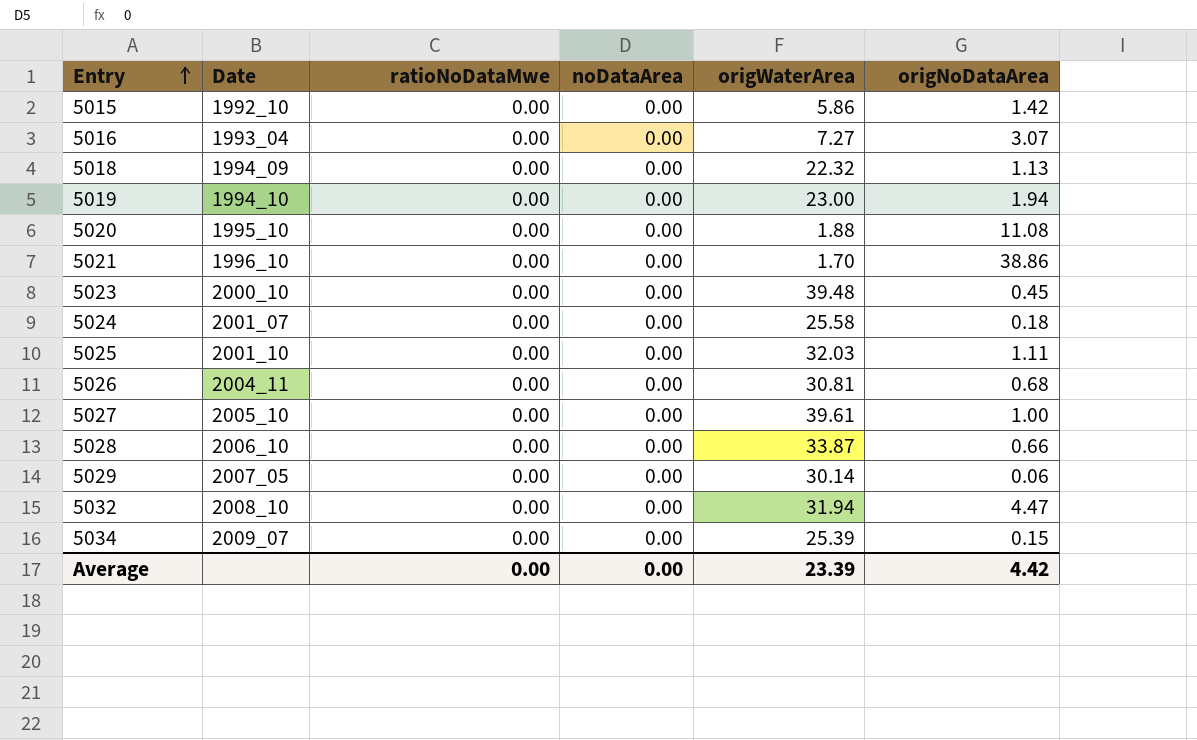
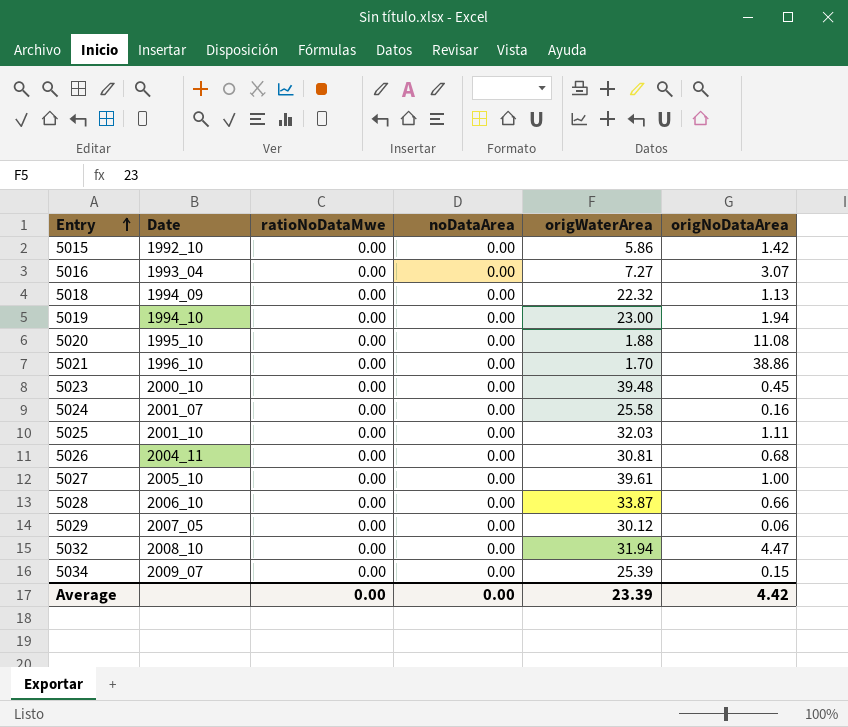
5024 | origNoDataArea: 0.18 -> 0.16
5029 | origWaterArea: 30.14 -> 30.12

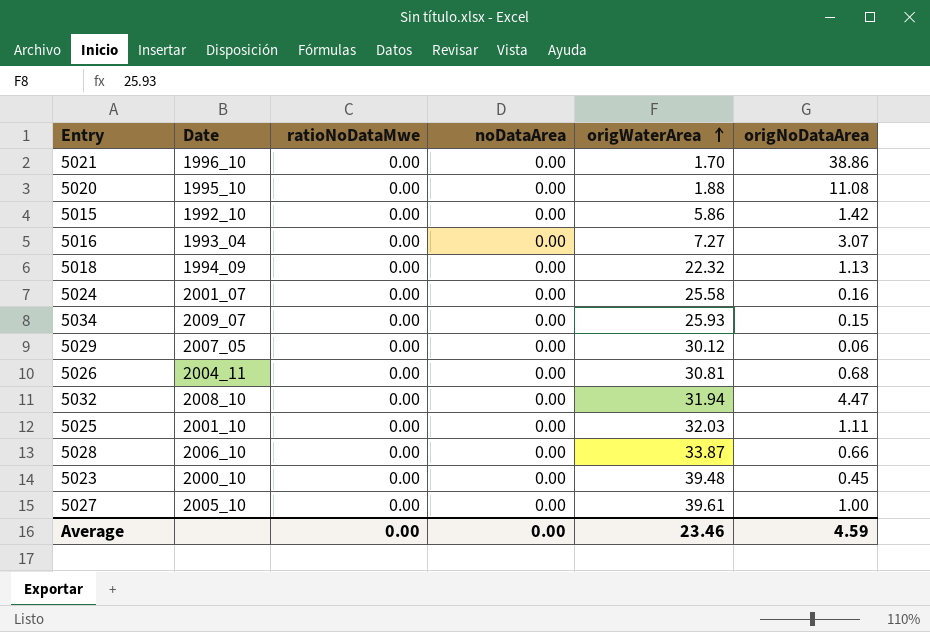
row order: Entry ascending -> origWaterArea ascending
row 5019: 1994_10 | 0.00 | 0.00 | 23.00 | 1.94 -> none
5034 | origWaterArea: 25.39 -> 25.93
Average | origWaterArea: 23.39 -> 23.46
Average | origNoDataArea: 4.42 -> 4.59

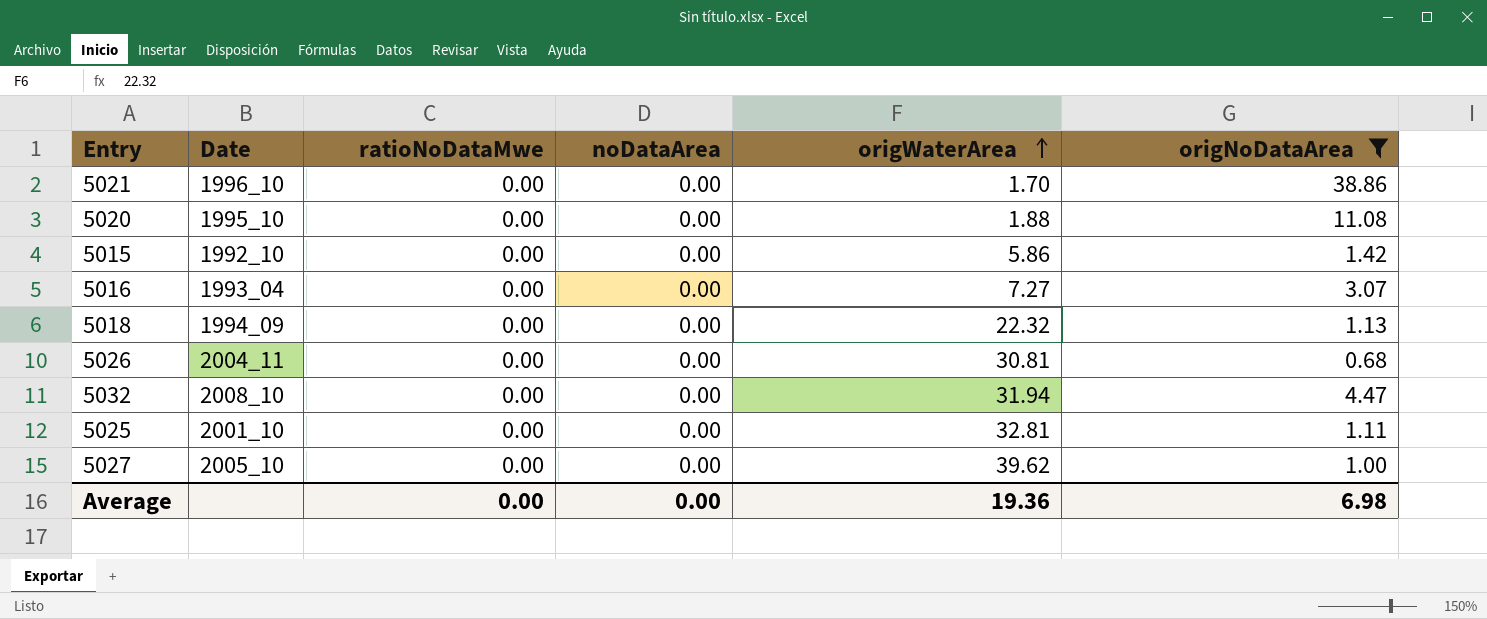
filter: none -> origNoDataArea >= 0.68
5025 | origWaterArea: 32.03 -> 32.81
5027 | origWaterArea: 39.61 -> 39.62
Average | origWaterArea: 23.46 -> 19.36
Average | origNoDataArea: 4.59 -> 6.98

